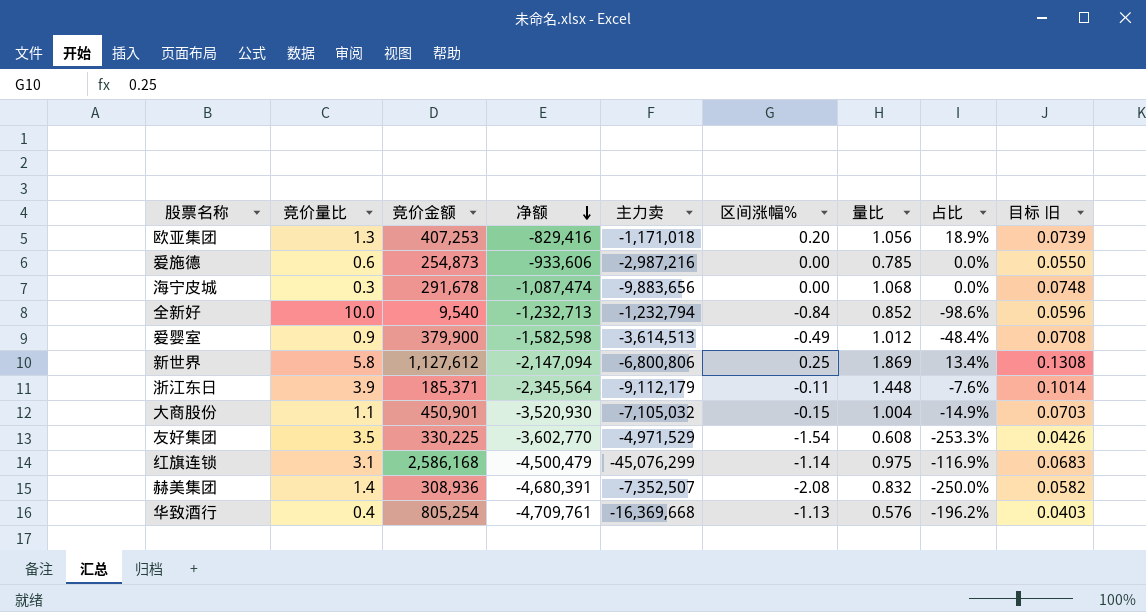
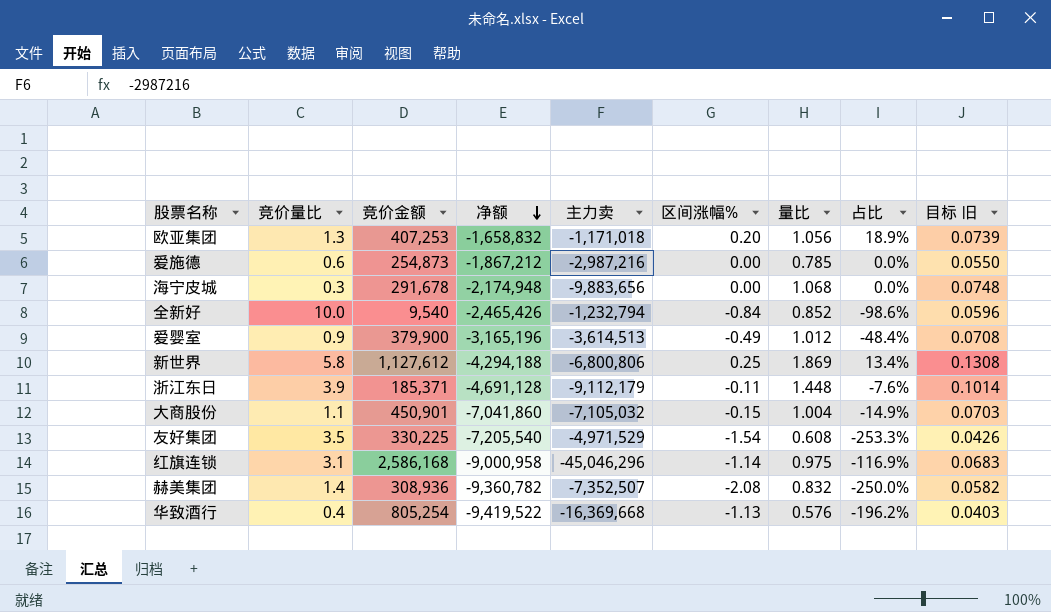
欧亚集团 | 净额: -829,416 -> -1,658,832
爱施德 | 净额: -933,606 -> -1,867,212
海宁皮城 | 净额: -1,087,474 -> -2,174,948
全新好 | 净额: -1,232,713 -> -2,465,426
爱婴室 | 净额: -1,582,598 -> -3,165,196
新世界 | 净额: -2,147,094 -> -4,294,188
浙江东日 | 净额: -2,345,564 -> -4,691,128
大商股份 | 净额: -3,520,930 -> -7,041,860
友好集团 | 净额: -3,602,770 -> -7,205,540
红旗连锁 | 净额: -4,500,479 -> -9,000,958
红旗连锁 | 主力卖: -45,076,299 -> -45,046,296
赫美集团 | 净额: -4,680,391 -> -9,360,782
华致酒行 | 净额: -4,709,761 -> -9,419,522

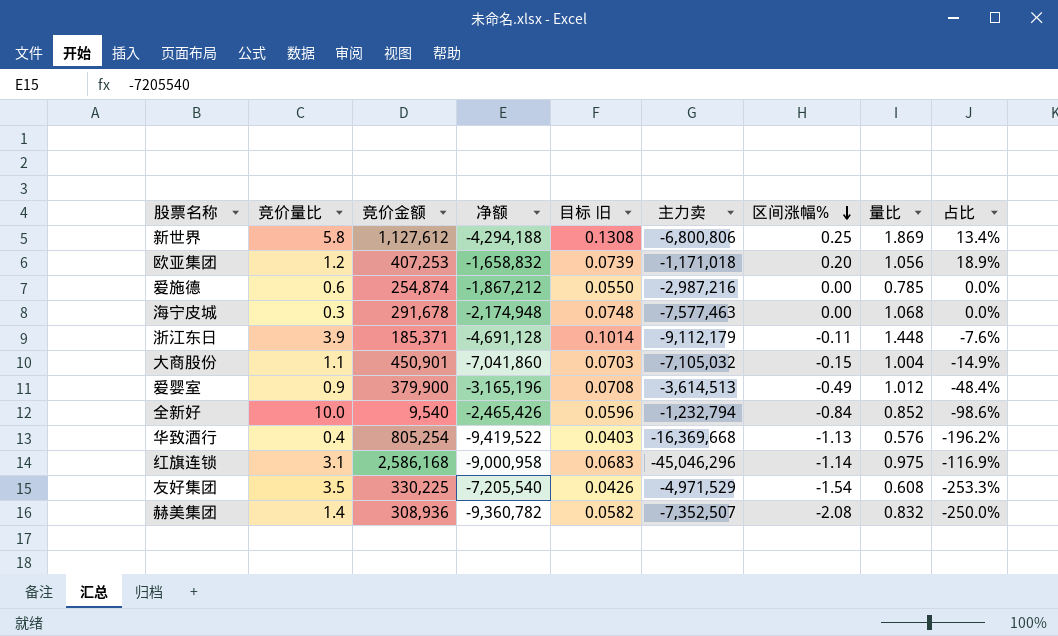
row order: 净额 descending -> 区间涨幅% descending
column 目标 旧 | position: 9 -> 5
欧亚集团 | 竞价量比: 1.3 -> 1.2
爱施德 | 竞价金额: 254,873 -> 254,874
海宁皮城 | 主力卖: -9,883,656 -> -7,577,463

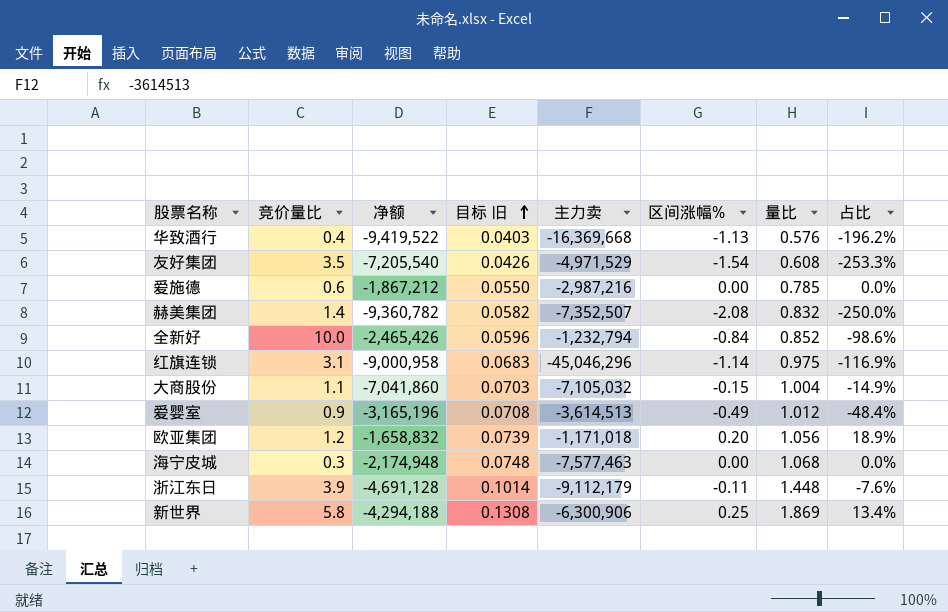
row order: 区间涨幅% descending -> 目标 旧 ascending
column 竞价金额 | position: 3 -> none
新世界 | 主力卖: -6,800,806 -> -6,300,906

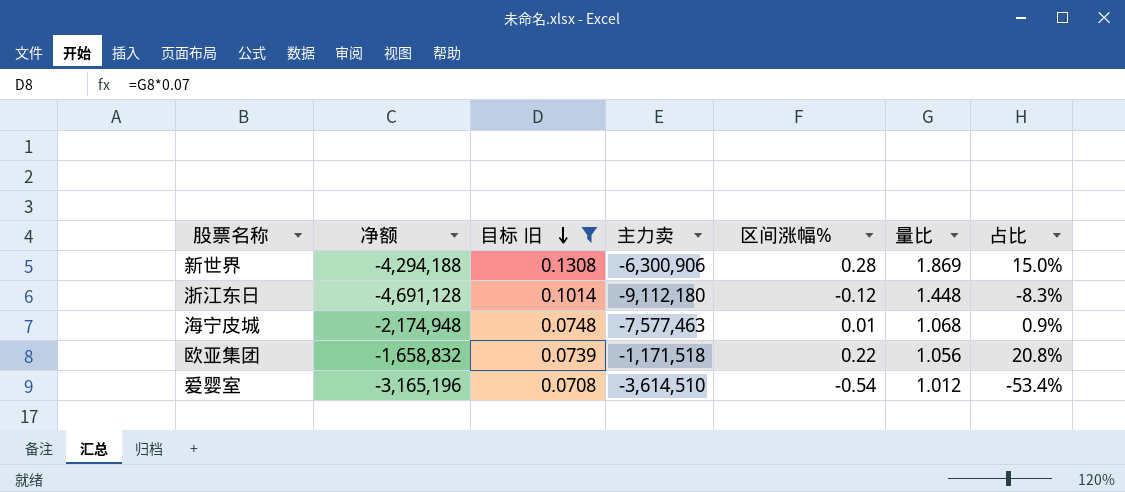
filter: none -> 目标 旧 >= 0.0708
row order: 目标 旧 ascending -> 目标 旧 descending
column 竞价量比 | position: 2 -> none
新世界 | 区间涨幅%: 0.25 -> 0.28
新世界 | 占比: 13.4% -> 15.0%
浙江东日 | 主力卖: -9,112,179 -> -9,112,180
浙江东日 | 区间涨幅%: -0.11 -> -0.12
浙江东日 | 占比: -7.6% -> -8.3%
海宁皮城 | 区间涨幅%: 0.00 -> 0.01
海宁皮城 | 占比: 0.0% -> 0.9%
欧亚集团 | 主力卖: -1,171,018 -> -1,171,518
欧亚集团 | 区间涨幅%: 0.20 -> 0.22
欧亚集团 | 占比: 18.9% -> 20.8%
爱婴室 | 主力卖: -3,614,513 -> -3,614,510
爱婴室 | 区间涨幅%: -0.49 -> -0.54
爱婴室 | 占比: -48.4% -> -53.4%

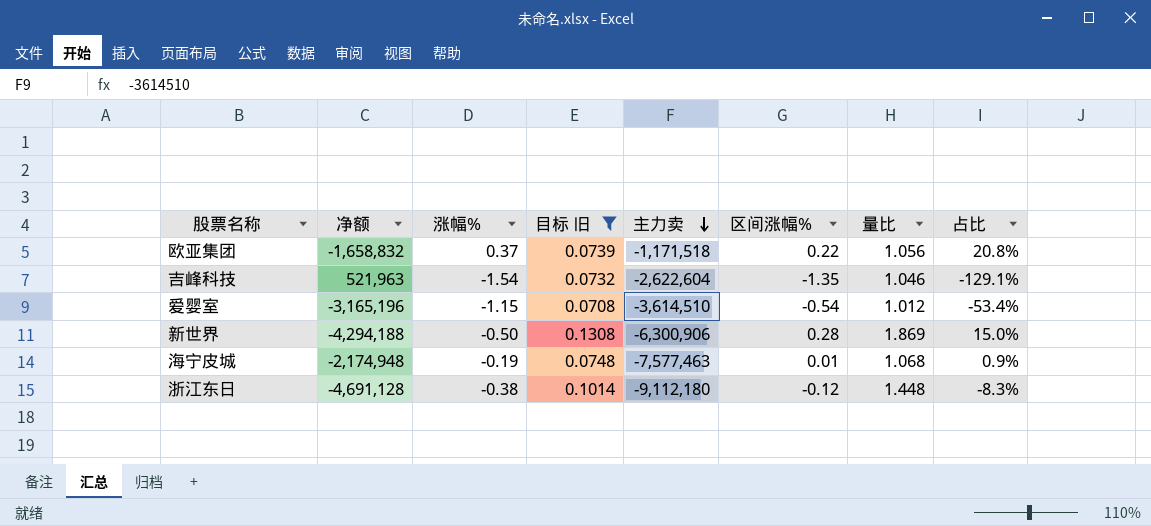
row order: 目标 旧 descending -> 主力卖 descending
column 涨幅% | position: none -> 3
row 吉峰科技: none -> 521,963 | -1.54 | 0.0732 | -2,622,604 | -1.35 | 1.046 | -129.1%

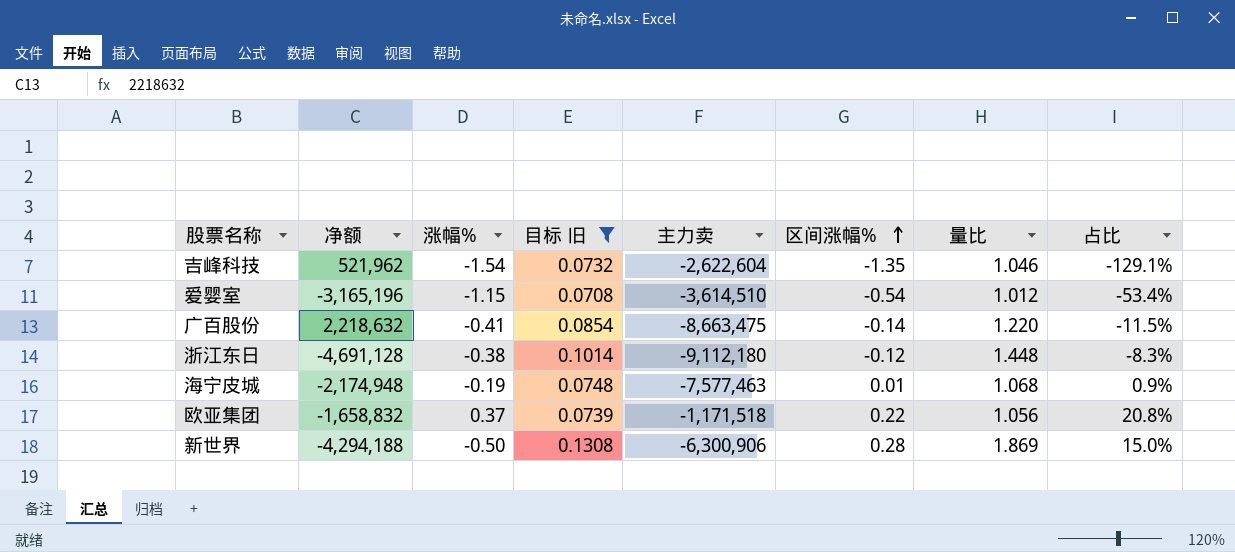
row order: 主力卖 descending -> 区间涨幅% ascending
吉峰科技 | 净额: 521,963 -> 521,962
row 广百股份: none -> 2,218,632 | -0.41 | 0.0854 | -8,663,475 | -0.14 | 1.220 | -11.5%

